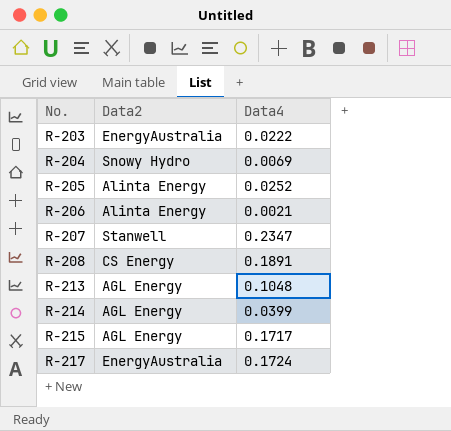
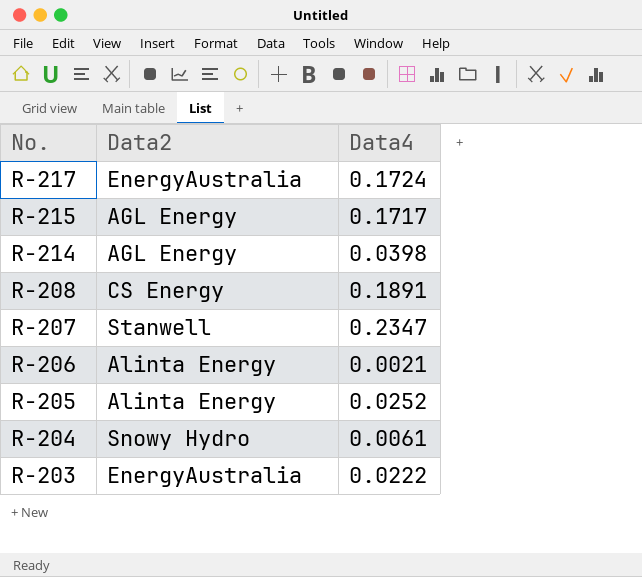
row order: No. ascending -> No. descending
row R-213: AGL Energy | 0.1048 -> none
R-214 | Data4: 0.0399 -> 0.0398
R-204 | Data4: 0.0069 -> 0.0061

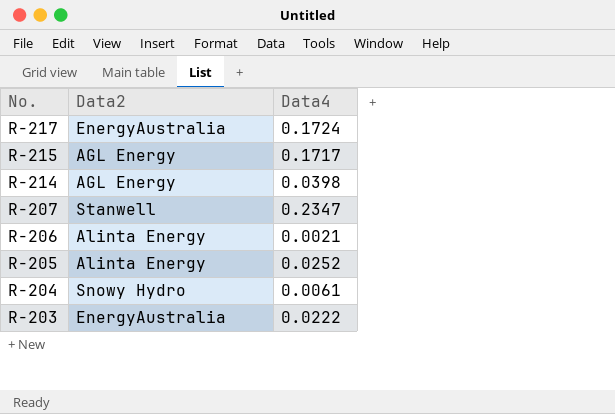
row R-208: CS Energy | 0.1891 -> none

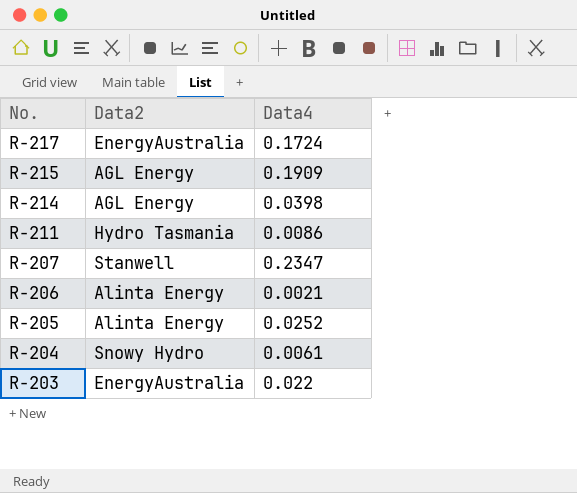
R-215 | Data4: 0.1717 -> 0.1909
row R-211: none -> Hydro Tasmania | 0.0086
R-203 | Data4: 0.0222 -> 0.022

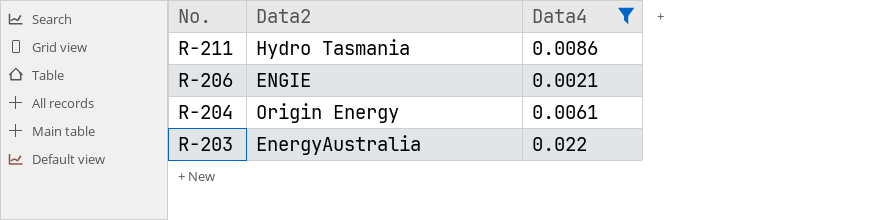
filter: none -> Data4 <= 0.022
R-206 | Data2: Alinta Energy -> ENGIE
R-204 | Data2: Snowy Hydro -> Origin Energy

